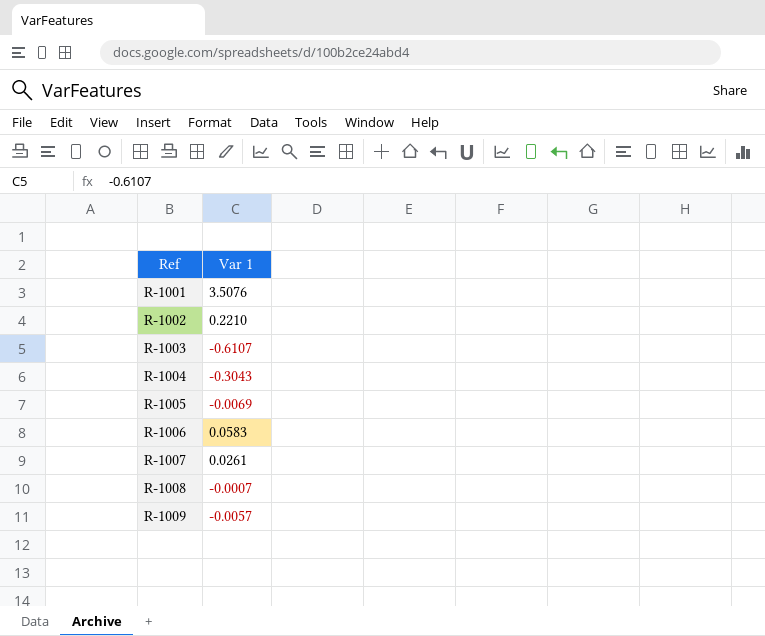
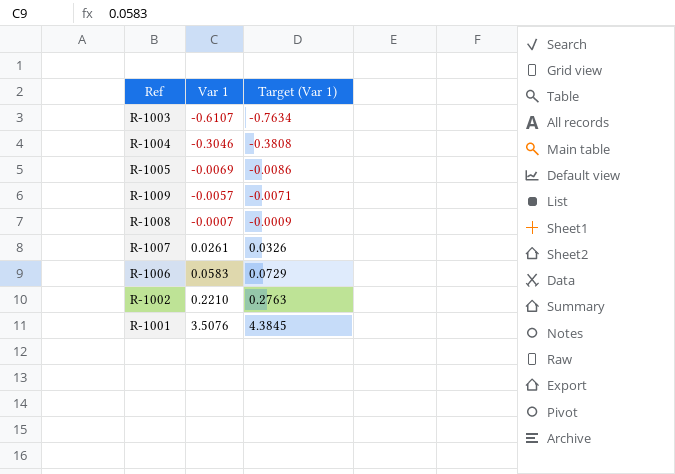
row order: Ref ascending -> Var 1 ascending
column Target (Var 1) | formula: none -> [Var 1] * 1.25
R-1004 | Var 1: -0.3043 -> -0.3046

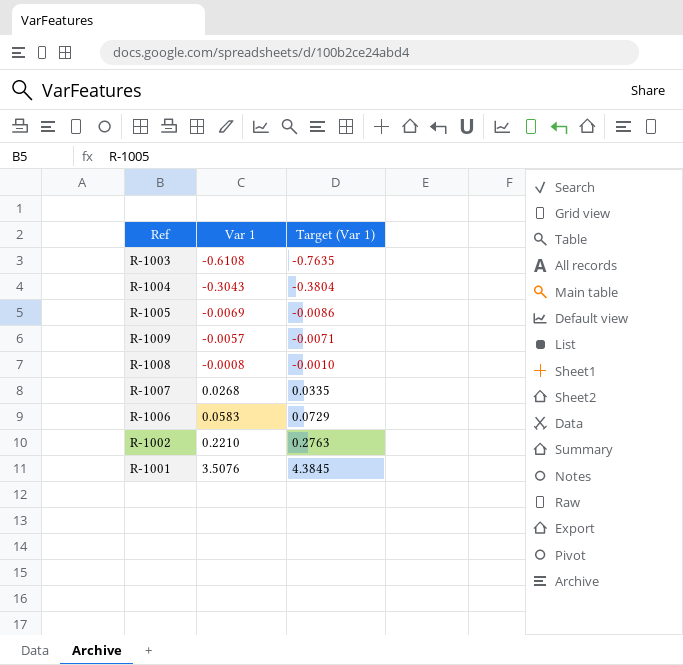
R-1003 | Var 1: -0.6107 -> -0.6108
R-1003 | Target (Var 1): -0.7634 -> -0.7635
R-1004 | Var 1: -0.3046 -> -0.3043
R-1004 | Target (Var 1): -0.3808 -> -0.3804
R-1008 | Var 1: -0.0007 -> -0.0008
R-1008 | Target (Var 1): -0.0009 -> -0.0010
R-1007 | Var 1: 0.0261 -> 0.0268
R-1007 | Target (Var 1): 0.0326 -> 0.0335

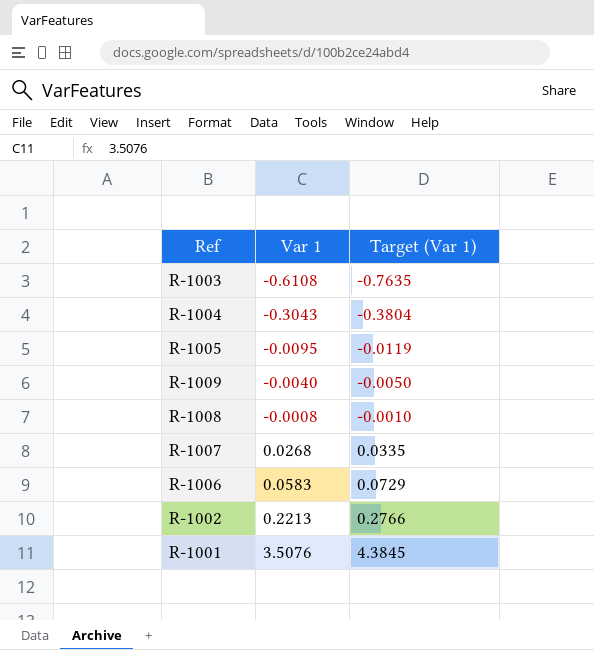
R-1005 | Var 1: -0.0069 -> -0.0095
R-1005 | Target (Var 1): -0.0086 -> -0.0119
R-1009 | Var 1: -0.0057 -> -0.0040
R-1009 | Target (Var 1): -0.0071 -> -0.0050
R-1002 | Var 1: 0.2210 -> 0.2213
R-1002 | Target (Var 1): 0.2763 -> 0.2766

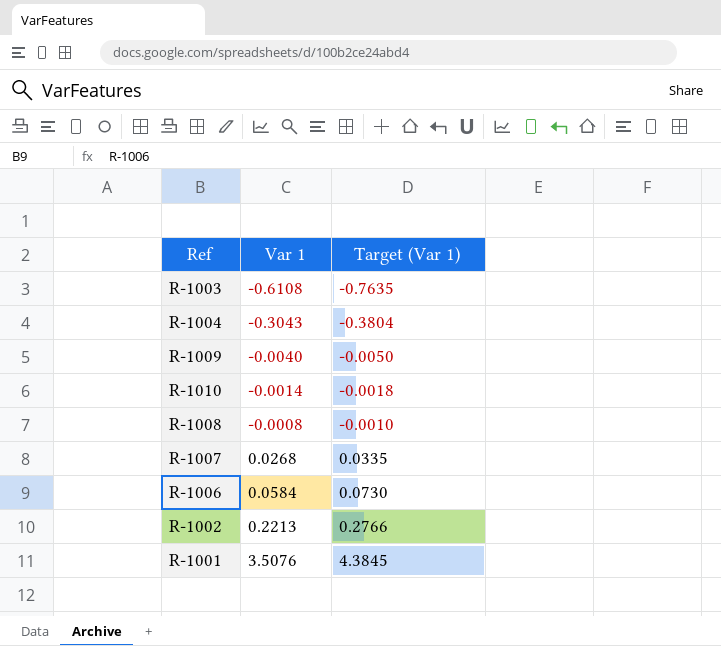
row R-1005: -0.0095 | -0.0119 -> none
row R-1010: none -> -0.0014 | -0.0018
R-1006 | Var 1: 0.0583 -> 0.0584
R-1006 | Target (Var 1): 0.0729 -> 0.0730

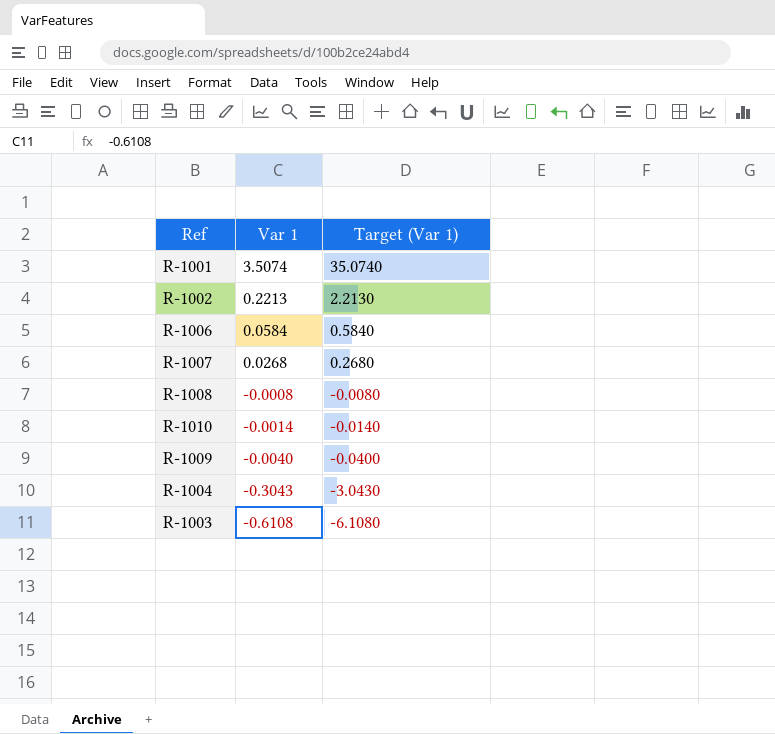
row order: Var 1 ascending -> Var 1 descending
column Target (Var 1) | formula: [Var 1] * 1.25 -> [Var 1] * 10
R-1001 | Var 1: 3.5076 -> 3.5074

